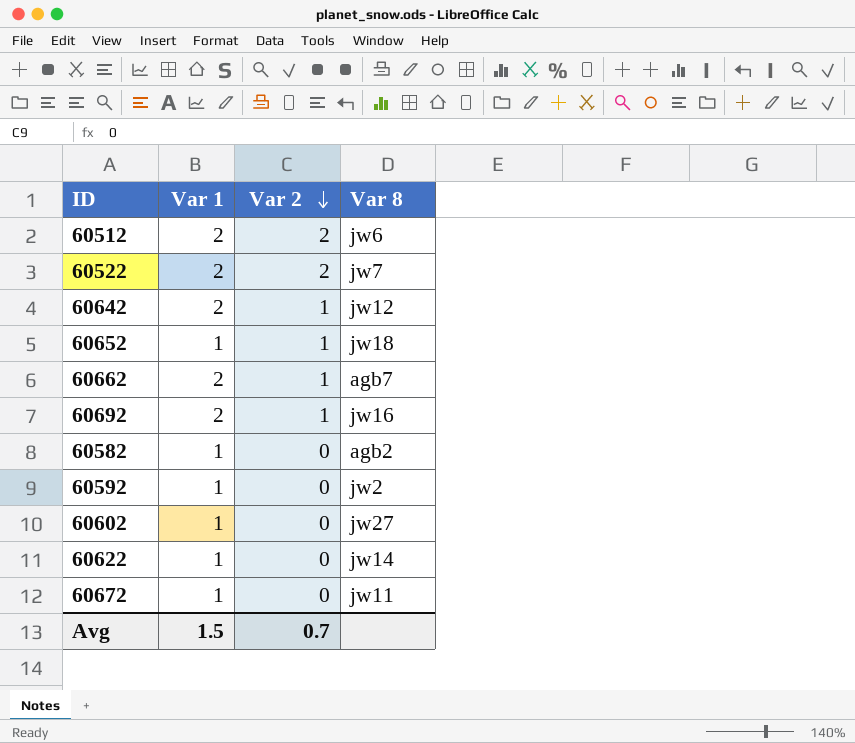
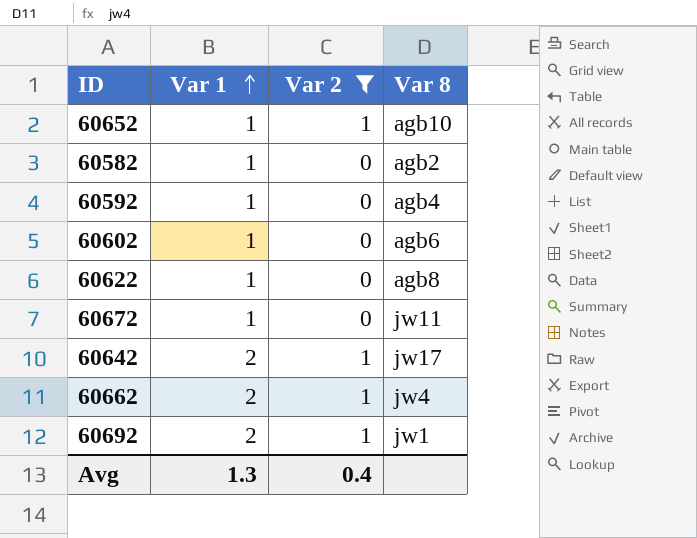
filter: none -> Var 2 != 2
row order: Var 2 descending -> Var 1 ascending
60652 | Var 8: jw18 -> agb10
60592 | Var 8: jw2 -> agb4
60602 | Var 8: jw27 -> agb6
60622 | Var 8: jw14 -> agb8
60642 | Var 8: jw12 -> jw17
60662 | Var 8: agb7 -> jw4
60692 | Var 8: jw16 -> jw1
Avg | Var 1: 1.5 -> 1.3
Avg | Var 2: 0.7 -> 0.4

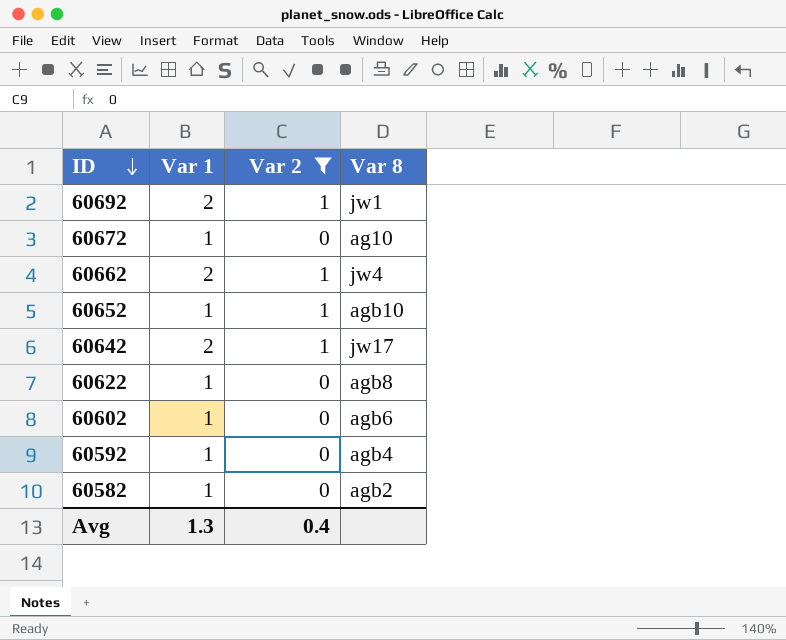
row order: Var 1 ascending -> ID descending
60672 | Var 8: jw11 -> ag10

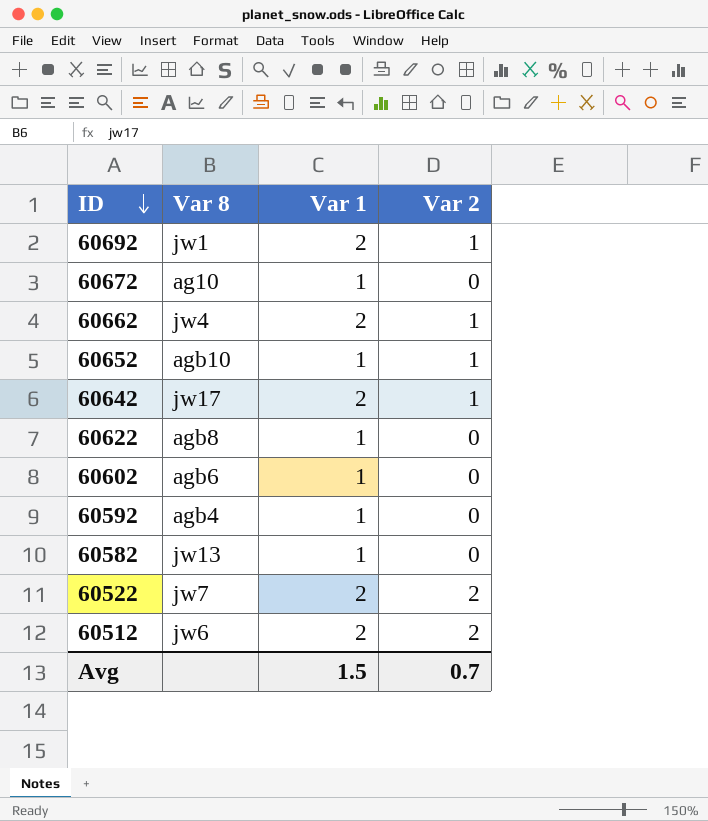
filter: Var 2 != 2 -> none
column Var 8 | position: 4 -> 2
60582 | Var 8: agb2 -> jw13
Avg | Var 1: 1.3 -> 1.5
Avg | Var 2: 0.4 -> 0.7

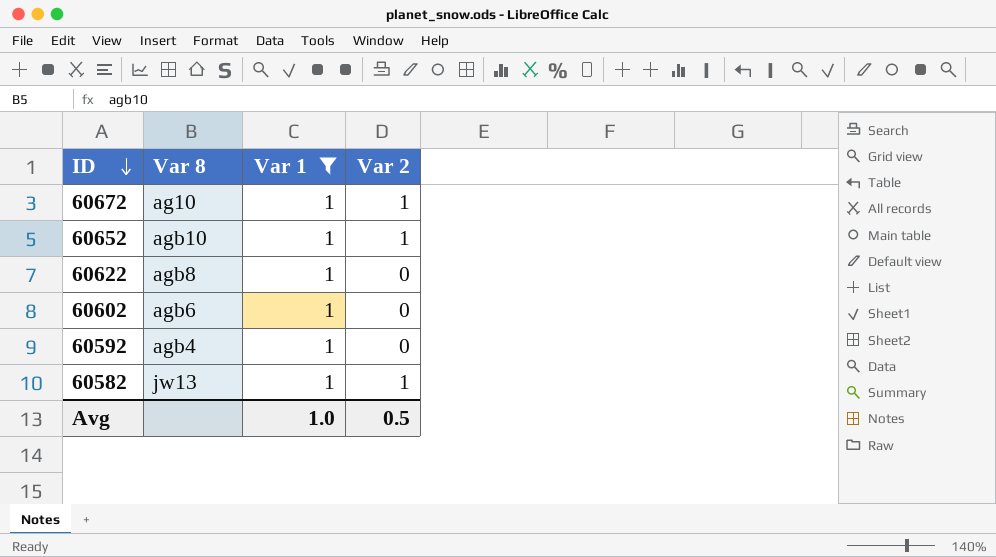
filter: none -> Var 1 = 1
60672 | Var 2: 0 -> 1
60582 | Var 2: 0 -> 1
Avg | Var 1: 1.5 -> 1.0
Avg | Var 2: 0.7 -> 0.5

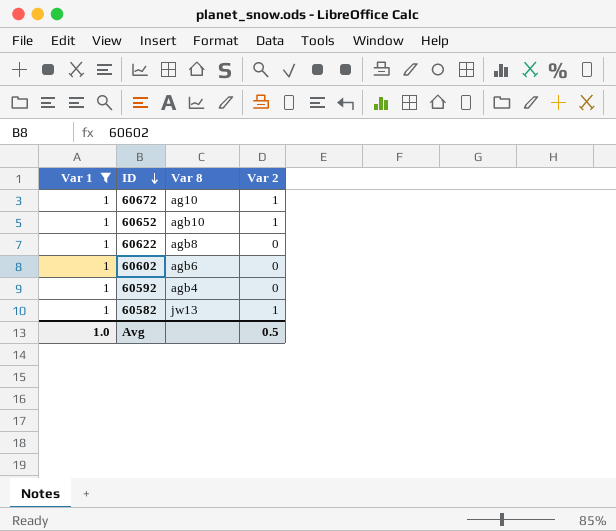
column Var 1 | position: 3 -> 1

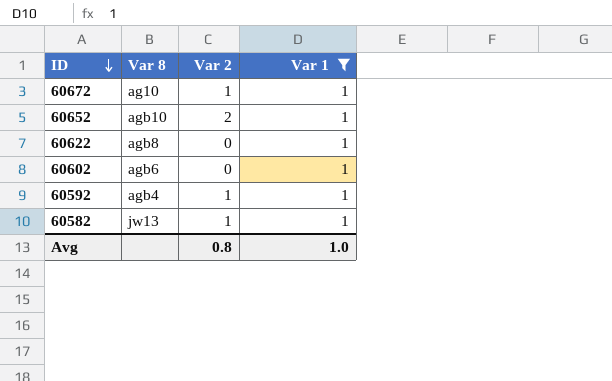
column Var 1 | position: 1 -> 4
60652 | Var 2: 1 -> 2
60592 | Var 2: 0 -> 1
Avg | Var 2: 0.5 -> 0.8

